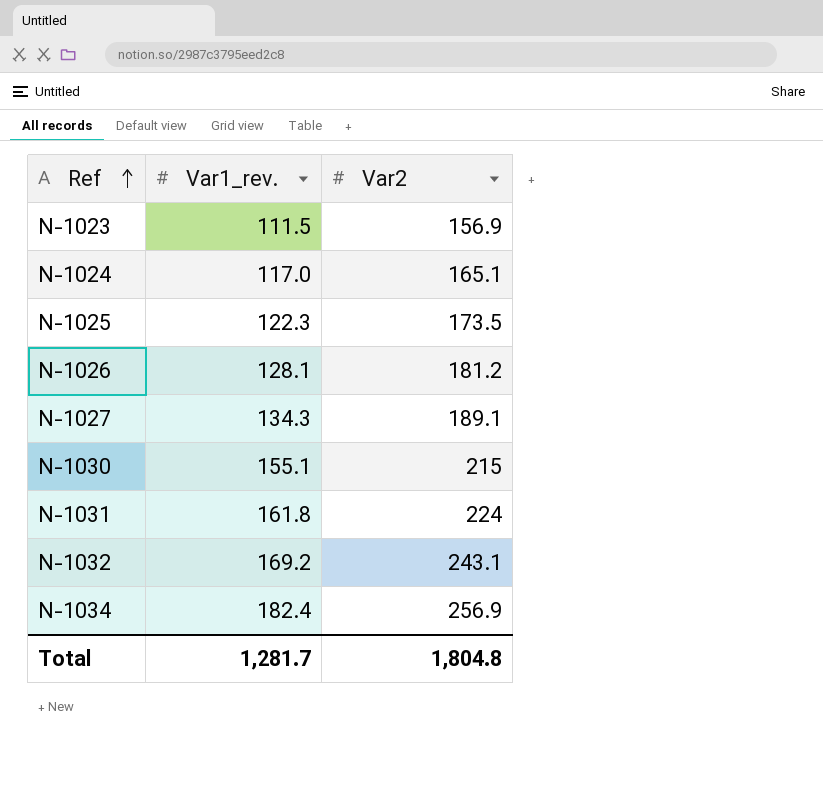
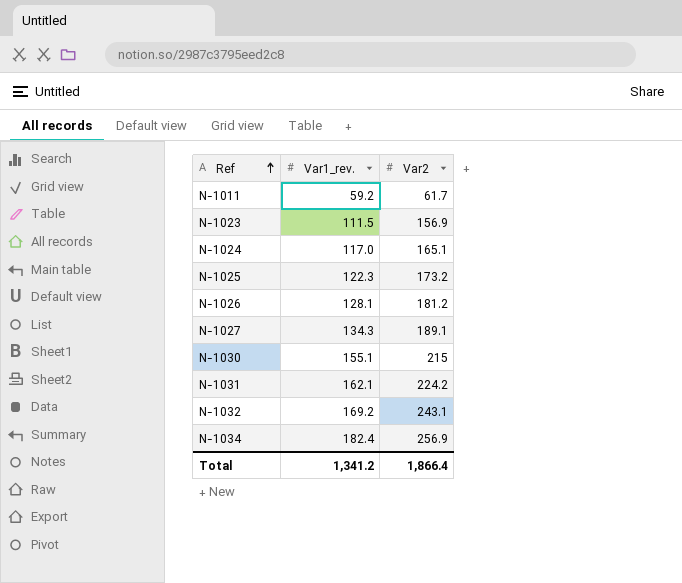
row N-1011: none -> 59.2 | 61.7
N-1025 | Var2: 173.5 -> 173.2
N-1031 | Var1_rev.: 161.8 -> 162.1
N-1031 | Var2: 224 -> 224.2
Total | Var1_rev.: 1,281.7 -> 1,341.2
Total | Var2: 1,804.8 -> 1,866.4

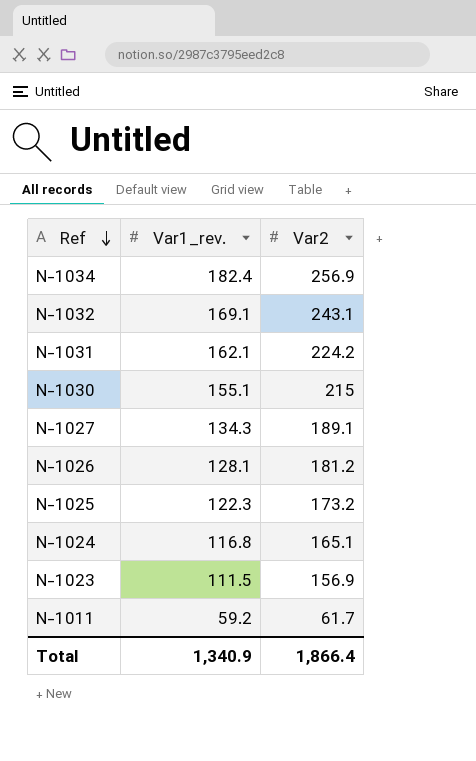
row order: Ref ascending -> Ref descending
N-1032 | Var1_rev.: 169.2 -> 169.1
N-1024 | Var1_rev.: 117.0 -> 116.8
Total | Var1_rev.: 1,341.2 -> 1,340.9

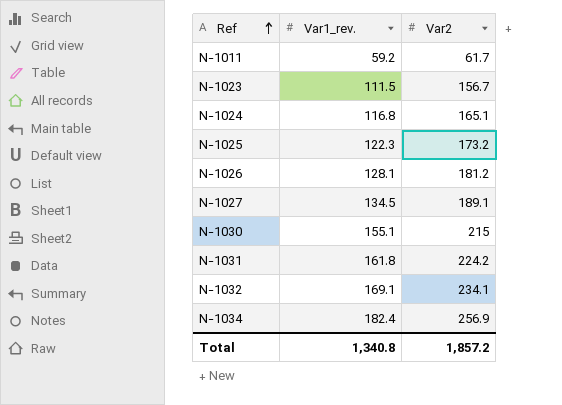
row order: Ref descending -> Ref ascending
N-1023 | Var2: 156.9 -> 156.7
N-1027 | Var1_rev.: 134.3 -> 134.5
N-1031 | Var1_rev.: 162.1 -> 161.8
N-1032 | Var2: 243.1 -> 234.1
Total | Var1_rev.: 1,340.9 -> 1,340.8
Total | Var2: 1,866.4 -> 1,857.2

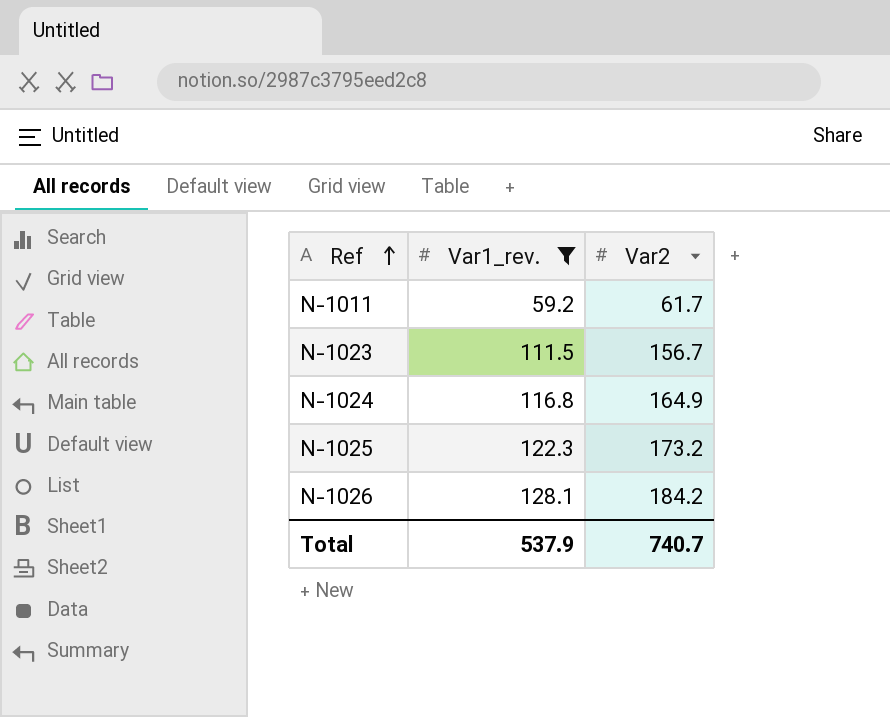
filter: none -> Var1_rev. <= 128.1
N-1024 | Var2: 165.1 -> 164.9
N-1026 | Var2: 181.2 -> 184.2
Total | Var1_rev.: 1,340.8 -> 537.9
Total | Var2: 1,857.2 -> 740.7

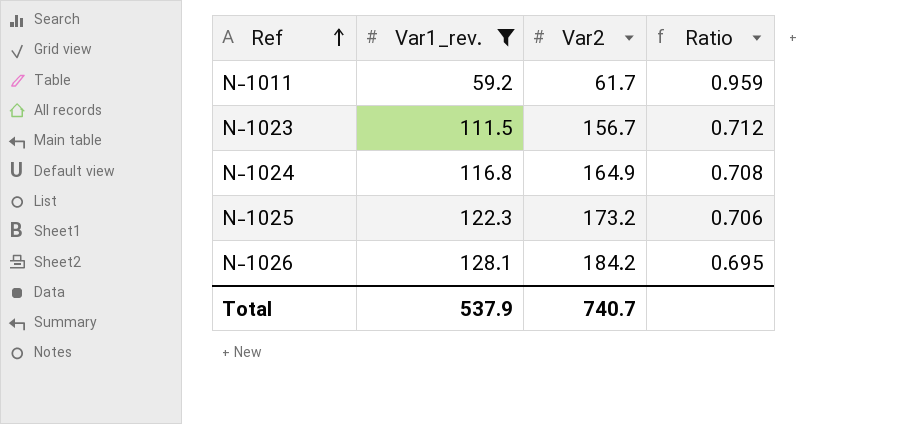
column Ratio | formula: none -> [Var1_rev.] / [Var2]

